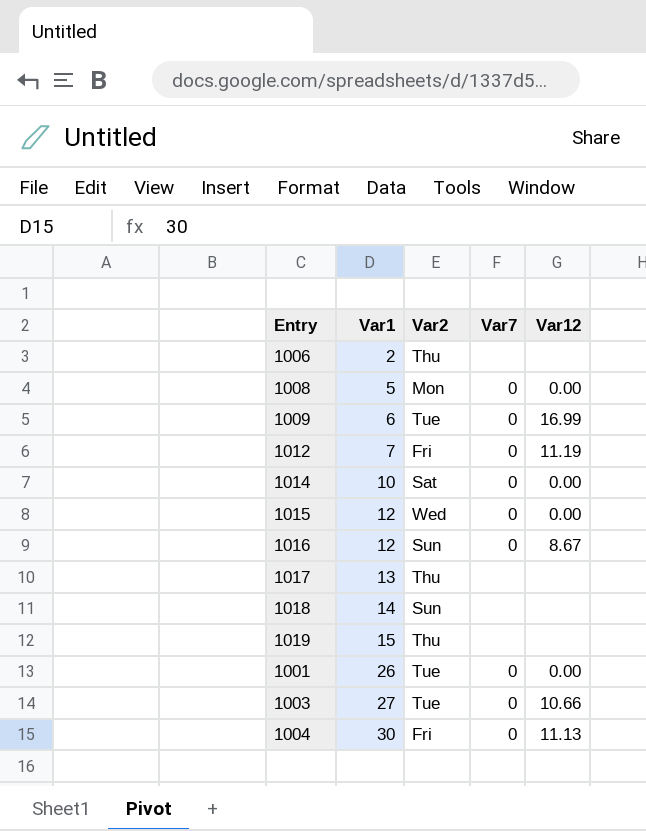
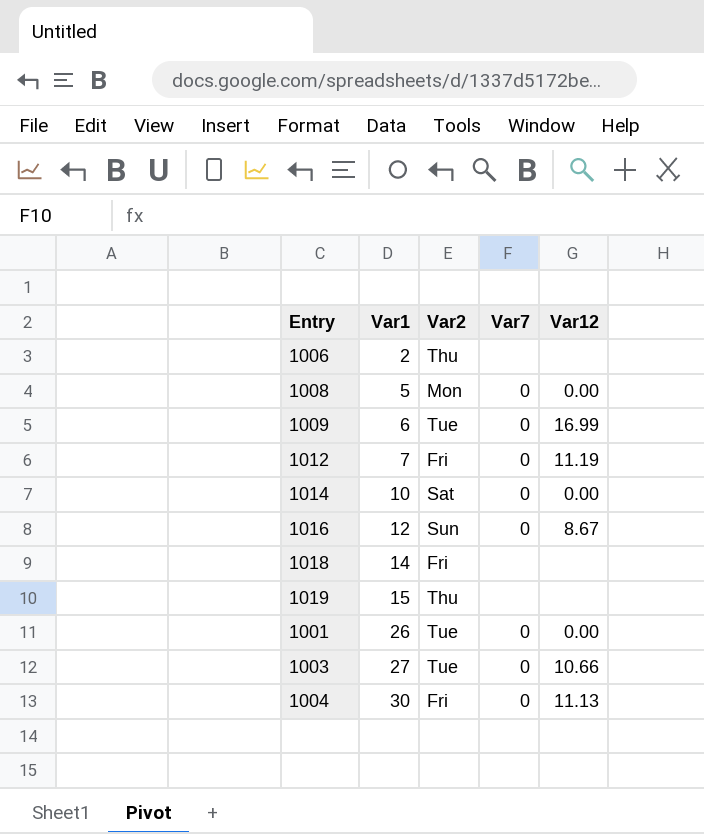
row 1015: 12 | Wed | 0 | 0.00 -> none
row 1017: 13 | Thu | none | none -> none
1018 | Var2: Sun -> Fri

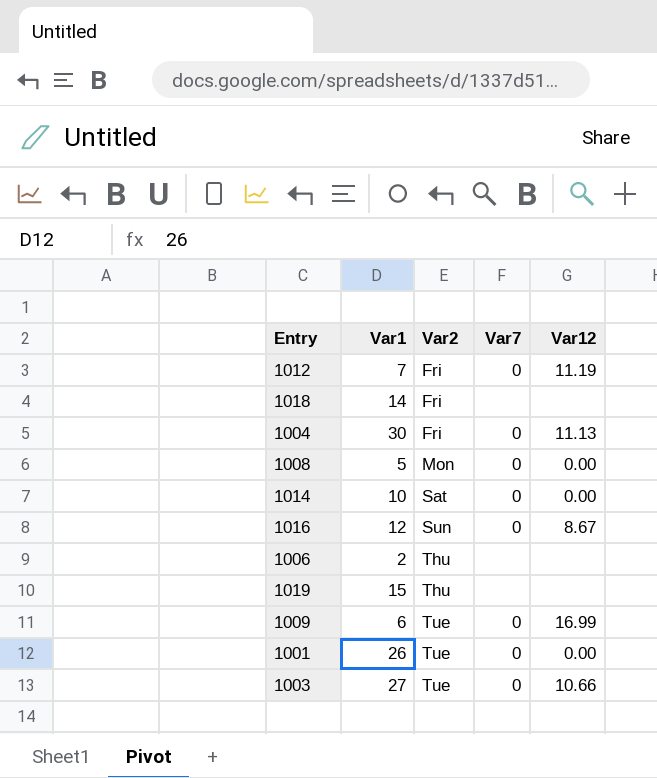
row order: Var1 ascending -> Var2 ascending

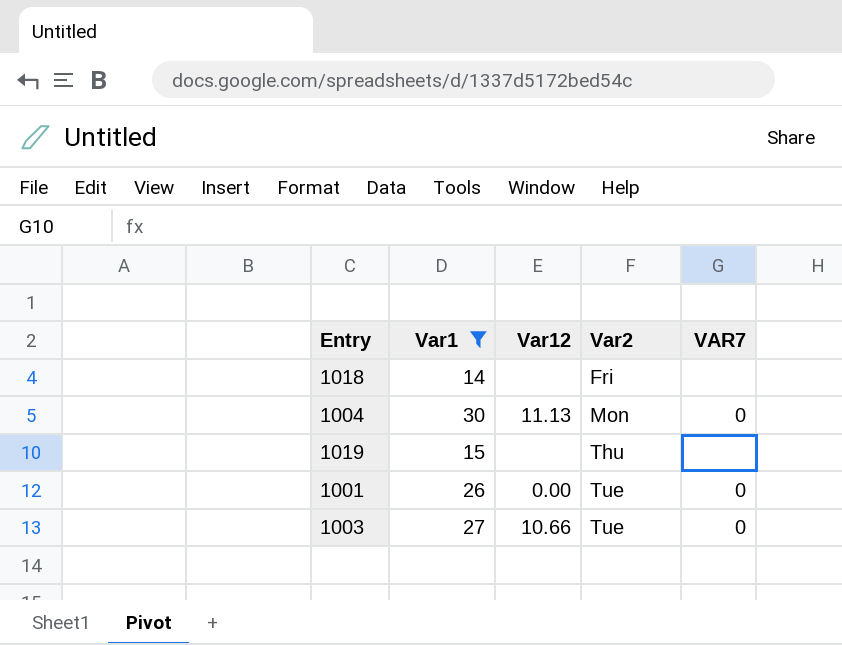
filter: none -> Var1 >= 14
column Var12 | position: 5 -> 3
column name: Var7 -> VAR7
1004 | Var2: Fri -> Mon

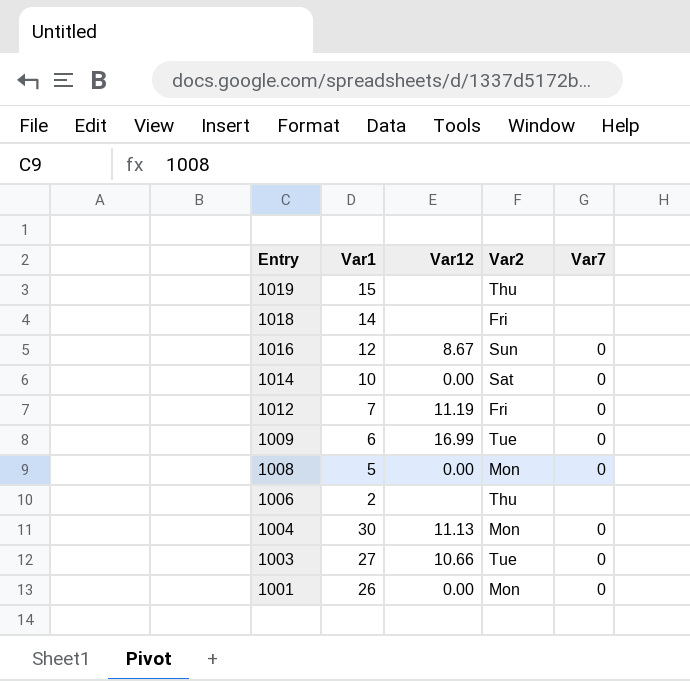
filter: Var1 >= 14 -> none
row order: Var2 ascending -> Entry descending
column name: VAR7 -> Var7
1001 | Var2: Tue -> Mon

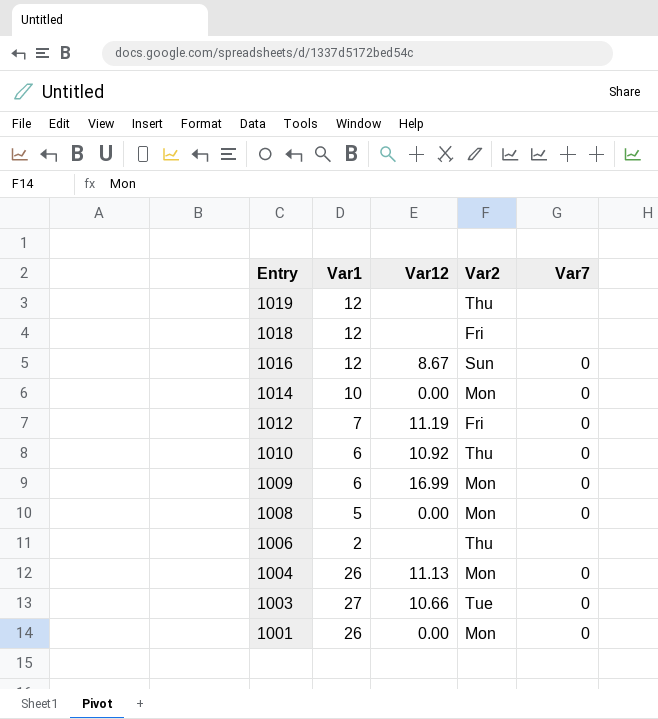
1019 | Var1: 15 -> 12
1018 | Var1: 14 -> 12
1014 | Var2: Sat -> Mon
row 1010: none -> 6 | 10.92 | Thu | 0
1009 | Var2: Tue -> Mon
1004 | Var1: 30 -> 26

